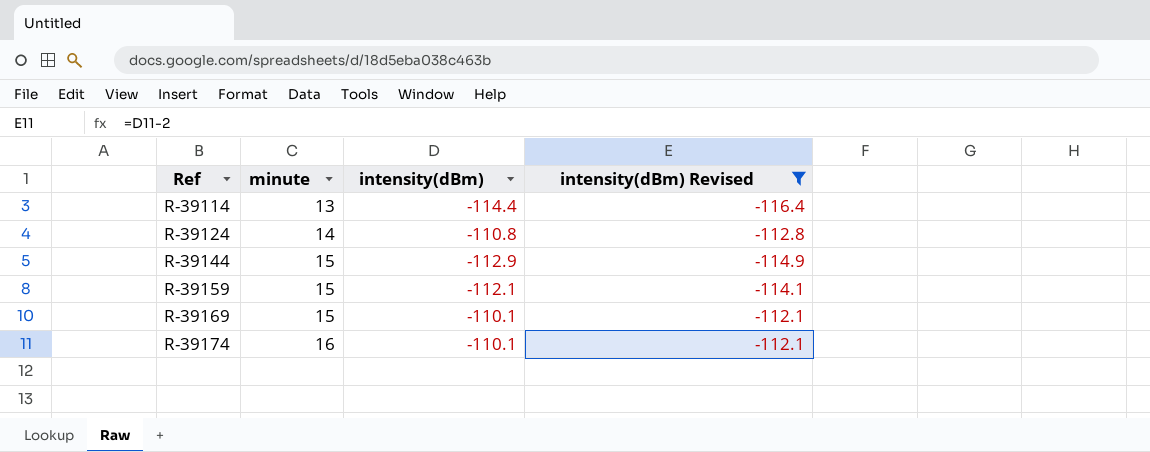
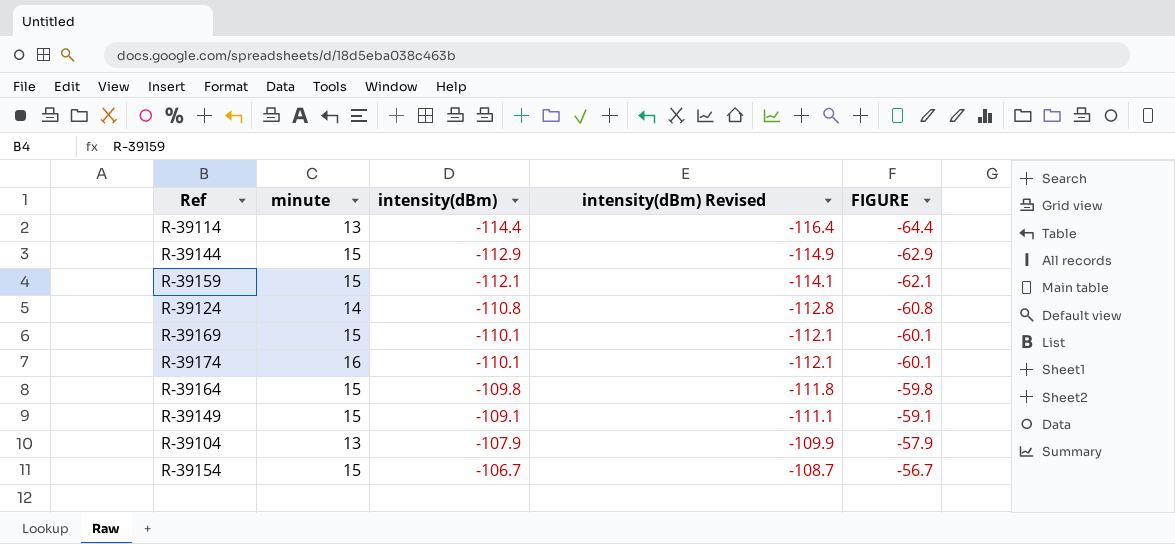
filter: intensity(dBm) Revised <= -112.1 -> none
row order: Ref ascending -> intensity(dBm) ascending
column FIGURE | formula: none -> [intensity(dBm)] + 50

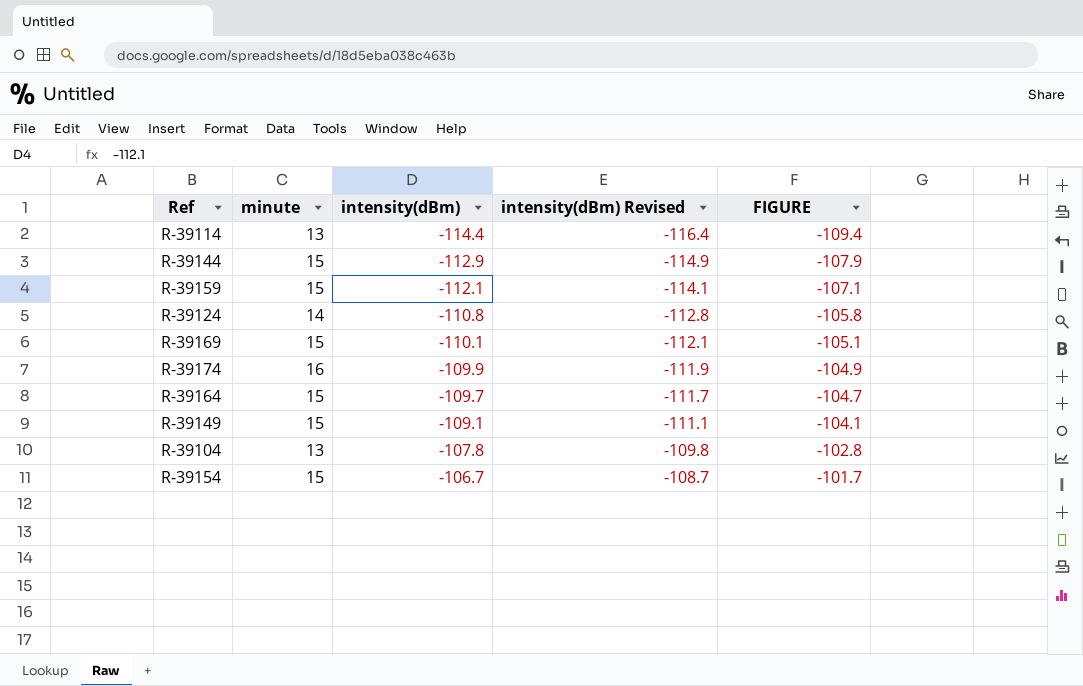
column FIGURE | formula: [intensity(dBm)] + 50 -> [intensity(dBm)] + 5
R-39174 | intensity(dBm): -110.1 -> -109.9
R-39174 | intensity(dBm) Revised: -112.1 -> -111.9
R-39164 | intensity(dBm): -109.8 -> -109.7
R-39164 | intensity(dBm) Revised: -111.8 -> -111.7
R-39104 | intensity(dBm): -107.9 -> -107.8
R-39104 | intensity(dBm) Revised: -109.9 -> -109.8

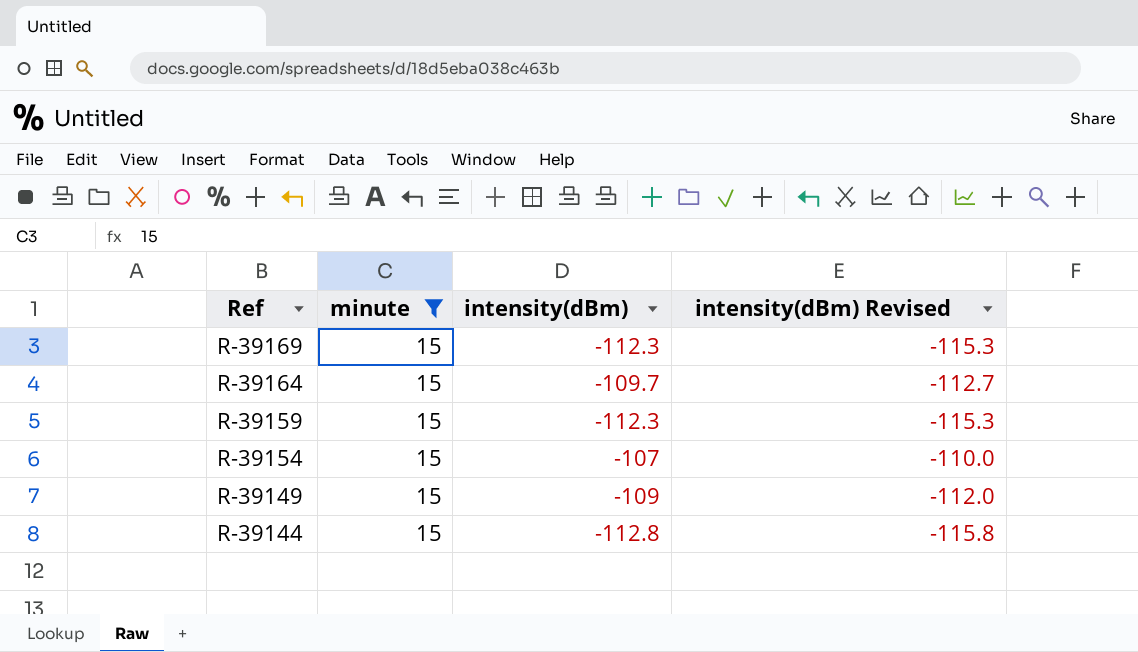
filter: none -> minute = 15
row order: intensity(dBm) ascending -> Ref descending
column FIGURE | formula: [intensity(dBm)] + 5 -> none
column intensity(dBm) Revised | formula: [intensity(dBm)] - 2 -> [intensity(dBm)] - 3
R-39169 | intensity(dBm): -110.1 -> -112.3
R-39159 | intensity(dBm): -112.1 -> -112.3
R-39154 | intensity(dBm): -106.7 -> -107
R-39149 | intensity(dBm): -109.1 -> -109
R-39144 | intensity(dBm): -112.9 -> -112.8

